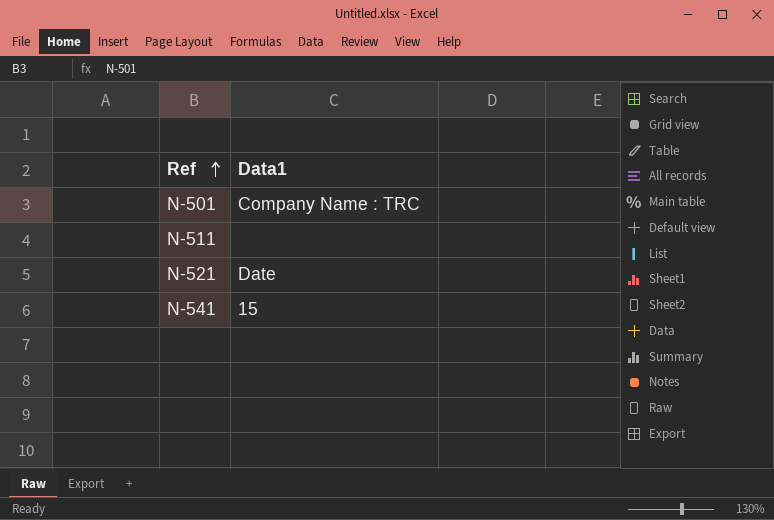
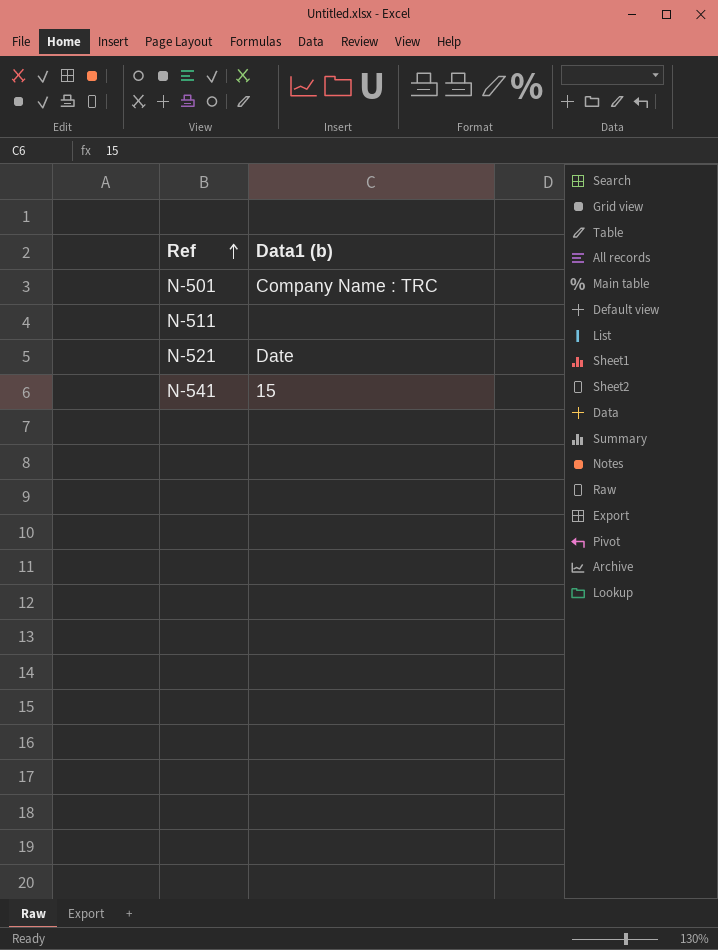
column name: Data1 -> Data1 (b)

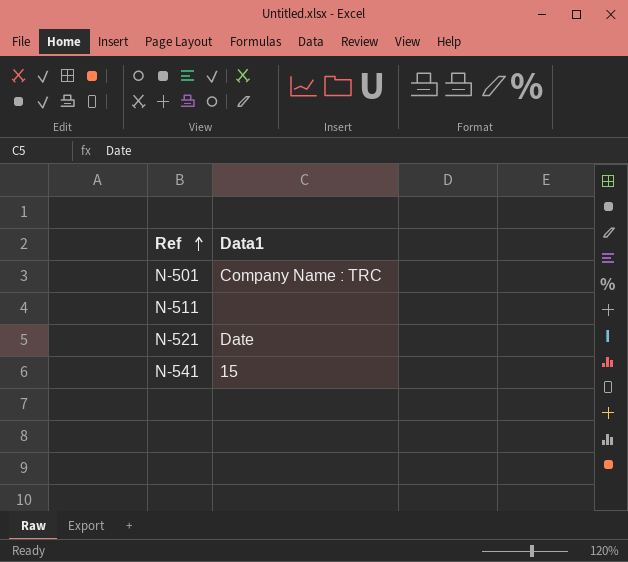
column name: Data1 (b) -> Data1

